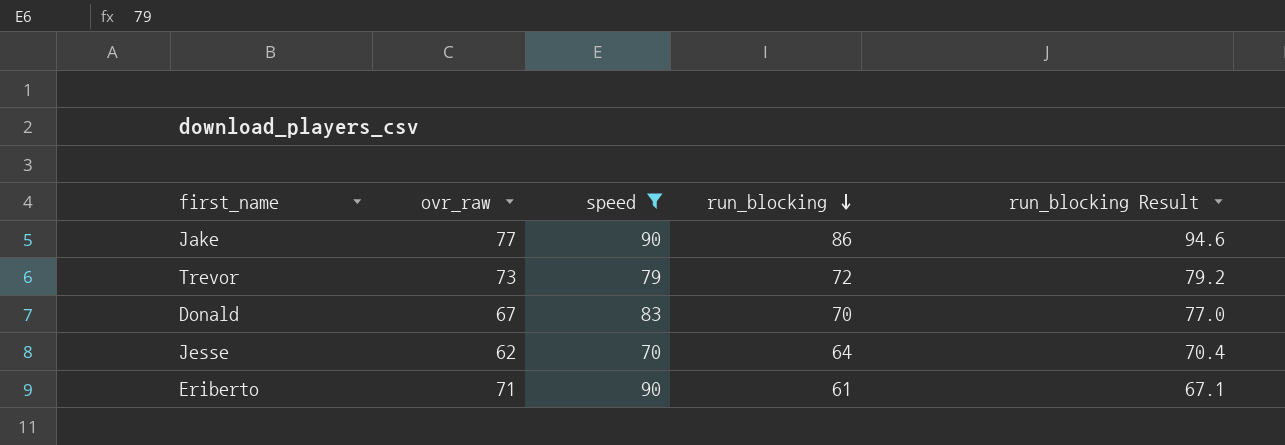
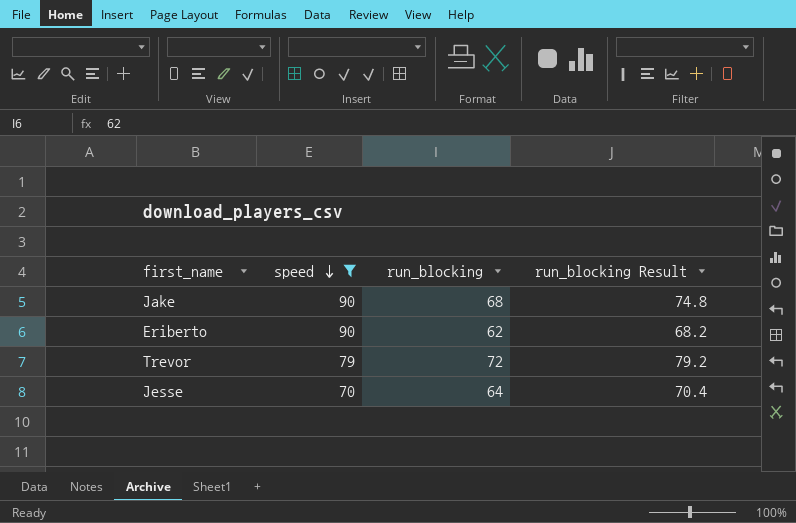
row order: run_blocking descending -> speed descending
column ovr_raw | position: 2 -> none
row Donald: 67 | 83 | 70 | 77.0 -> none
Jake | run_blocking: 86 -> 68
Jake | run_blocking Result: 94.6 -> 74.8
Eriberto | run_blocking: 61 -> 62
Eriberto | run_blocking Result: 67.1 -> 68.2

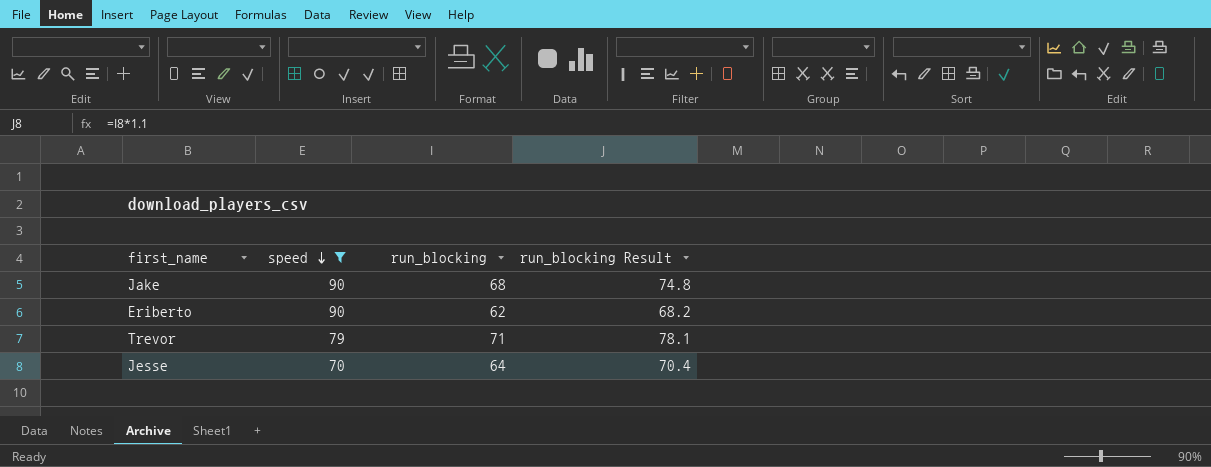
Trevor | run_blocking: 72 -> 71
Trevor | run_blocking Result: 79.2 -> 78.1

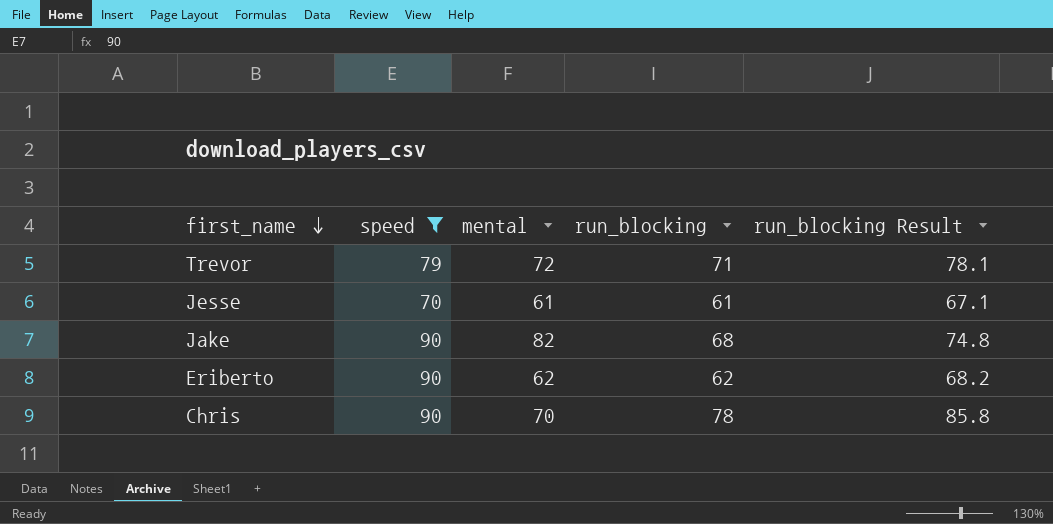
row order: speed descending -> first_name descending
column mental | position: none -> 3
Jesse | run_blocking: 64 -> 61
Jesse | run_blocking Result: 70.4 -> 67.1
row Chris: none -> 90 | 70 | 78 | 85.8

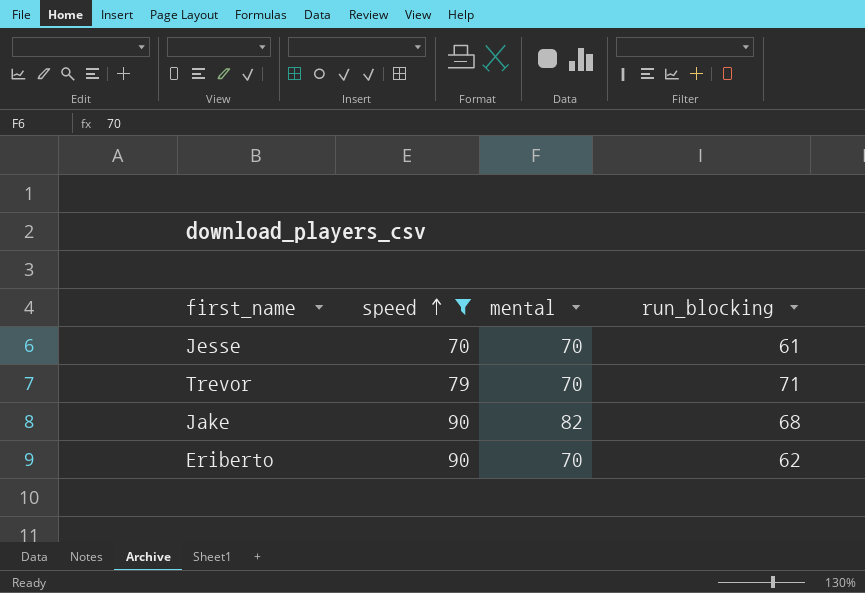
row order: first_name descending -> speed ascending
column run_blocking Result | formula: [run_blocking] * 1.1 -> none
row Chris: 90 | 70 | 78 | 85.8 -> none
Jesse | mental: 61 -> 70
Trevor | mental: 72 -> 70
Eriberto | mental: 62 -> 70

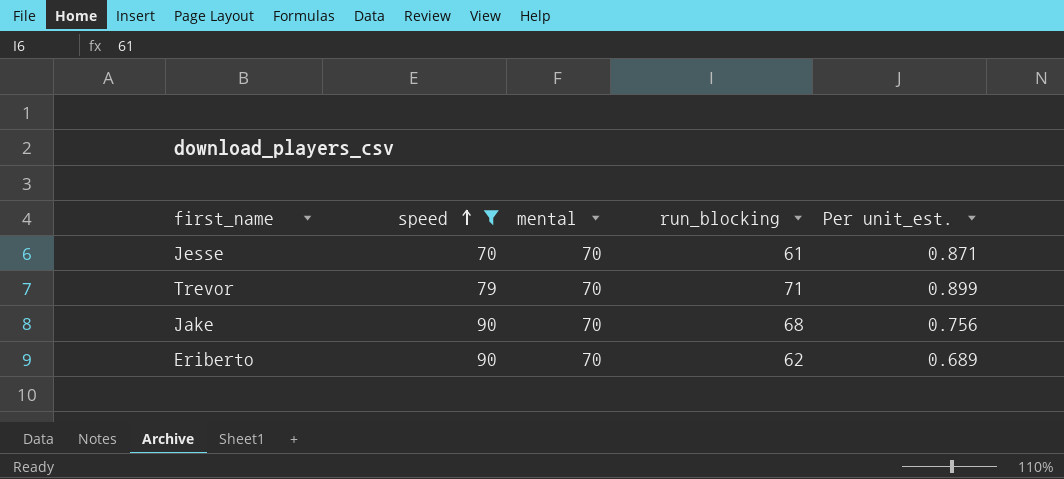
column Per unit_est. | formula: none -> [run_blocking] / [speed]
Jake | mental: 82 -> 70

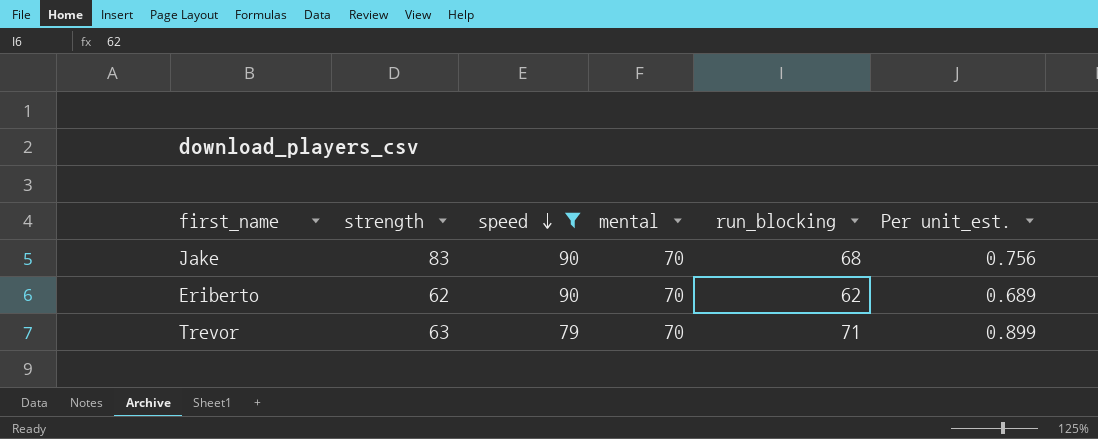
row order: speed ascending -> speed descending
column strength | position: none -> 2
row Jesse: 70 | 70 | 61 | 0.871 -> none

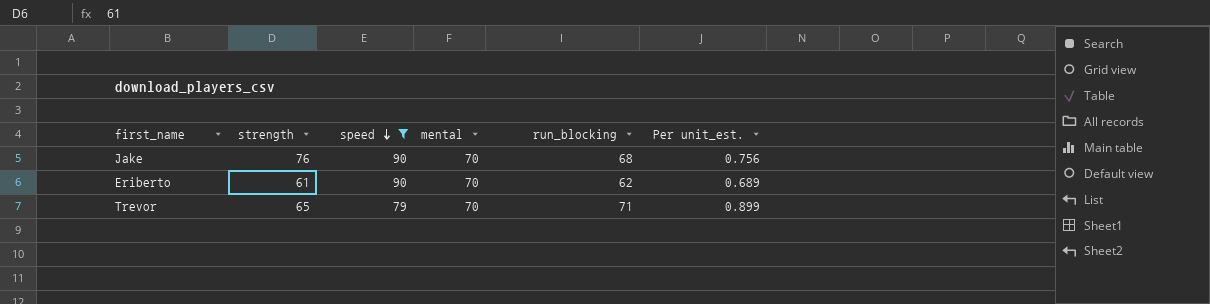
Jake | strength: 83 -> 76
Eriberto | strength: 62 -> 61
Trevor | strength: 63 -> 65

